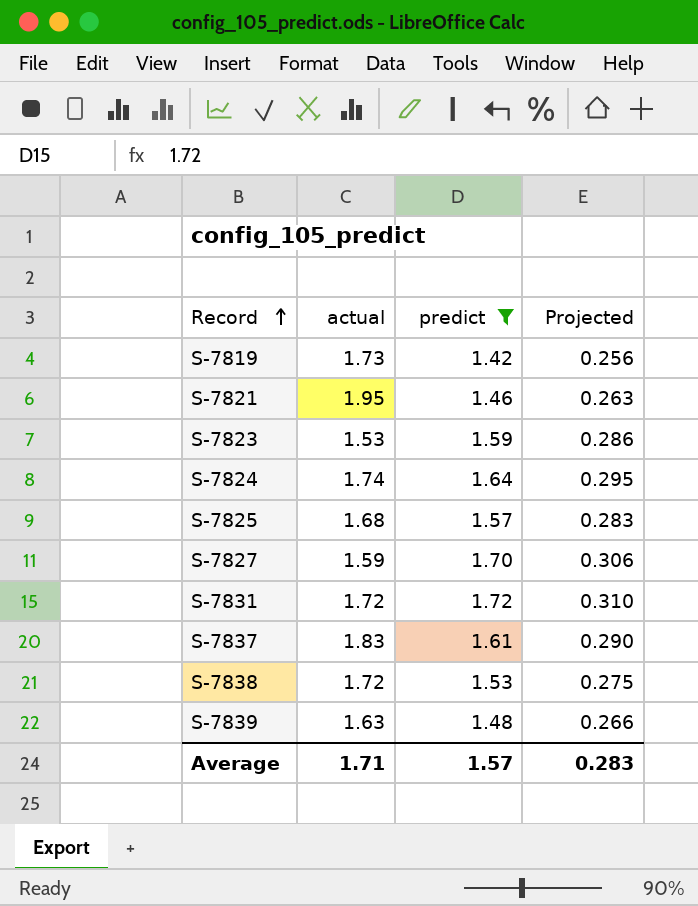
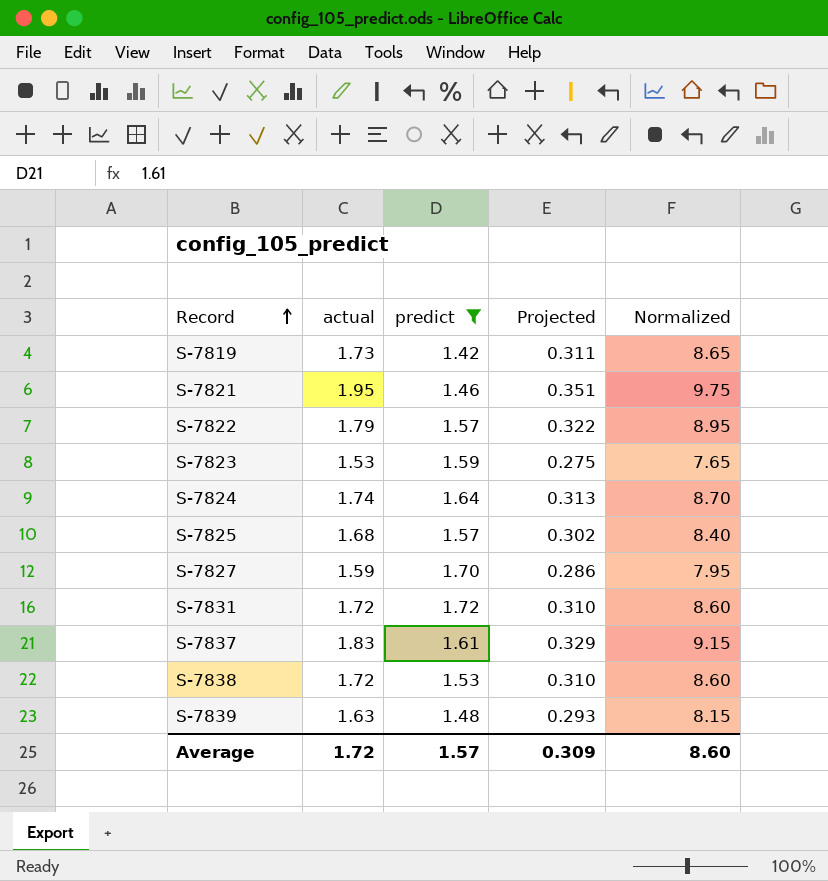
column Projected | formula: [predict] * 0.18 -> [actual] * 0.18
column Normalized | formula: none -> [actual] * 5
row S-7822: none -> 1.79 | 1.57 | 0.322 | 8.95
Average | actual: 1.71 -> 1.72
Average | Projected: 0.283 -> 0.309

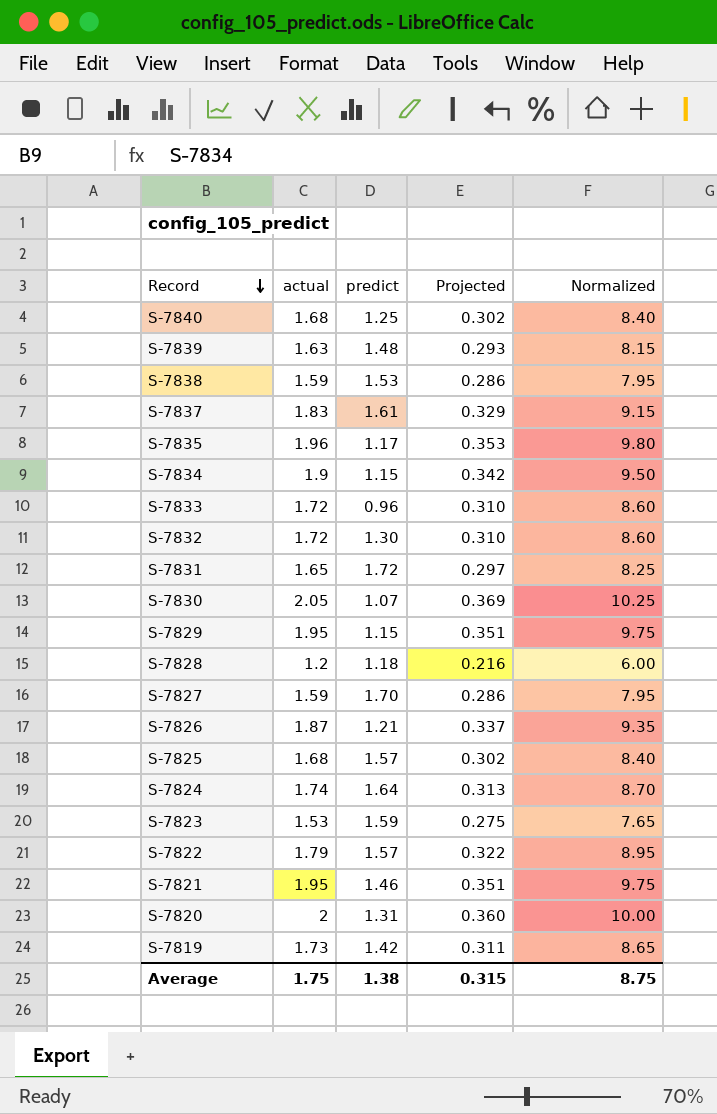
filter: predict >= 1.42 -> none
row order: Record ascending -> Record descending
S-7838 | actual: 1.72 -> 1.59
S-7838 | Projected: 0.310 -> 0.286
S-7838 | Normalized: 8.60 -> 7.95
S-7831 | actual: 1.72 -> 1.65
S-7831 | Projected: 0.310 -> 0.297
S-7831 | Normalized: 8.60 -> 8.25
Average | actual: 1.72 -> 1.75
Average | predict: 1.57 -> 1.38
Average | Projected: 0.309 -> 0.315
Average | Normalized: 8.60 -> 8.75

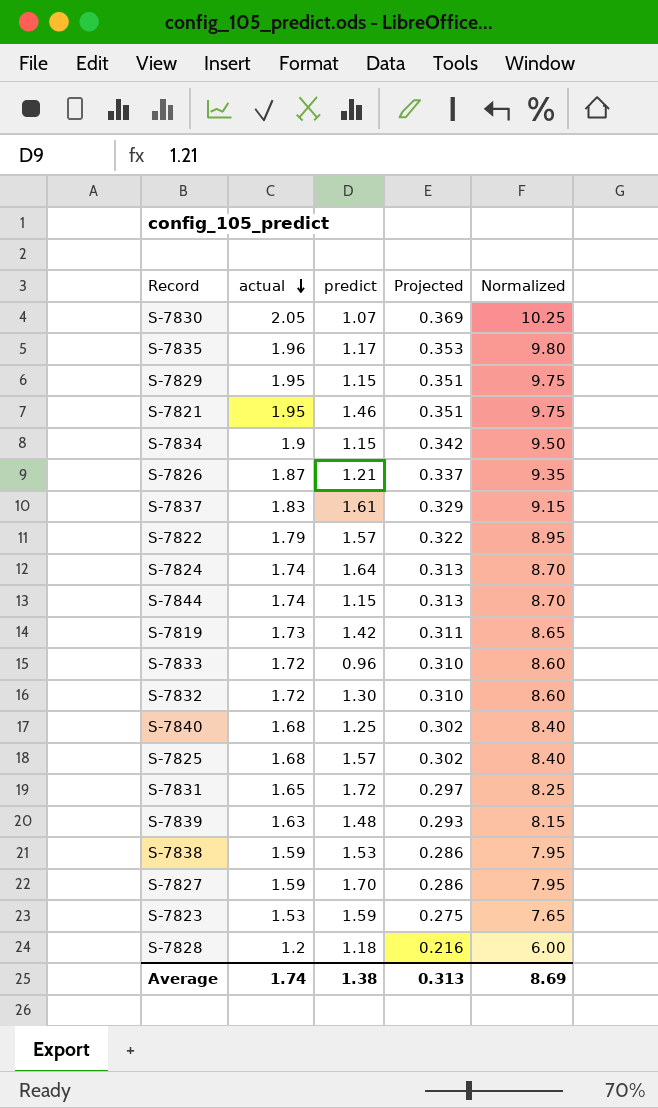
row order: Record descending -> actual descending
row S-7820: 2 | 1.31 | 0.360 | 10.00 -> none
row S-7844: none -> 1.74 | 1.15 | 0.313 | 8.70
Average | actual: 1.75 -> 1.74
Average | Projected: 0.315 -> 0.313
Average | Normalized: 8.75 -> 8.69

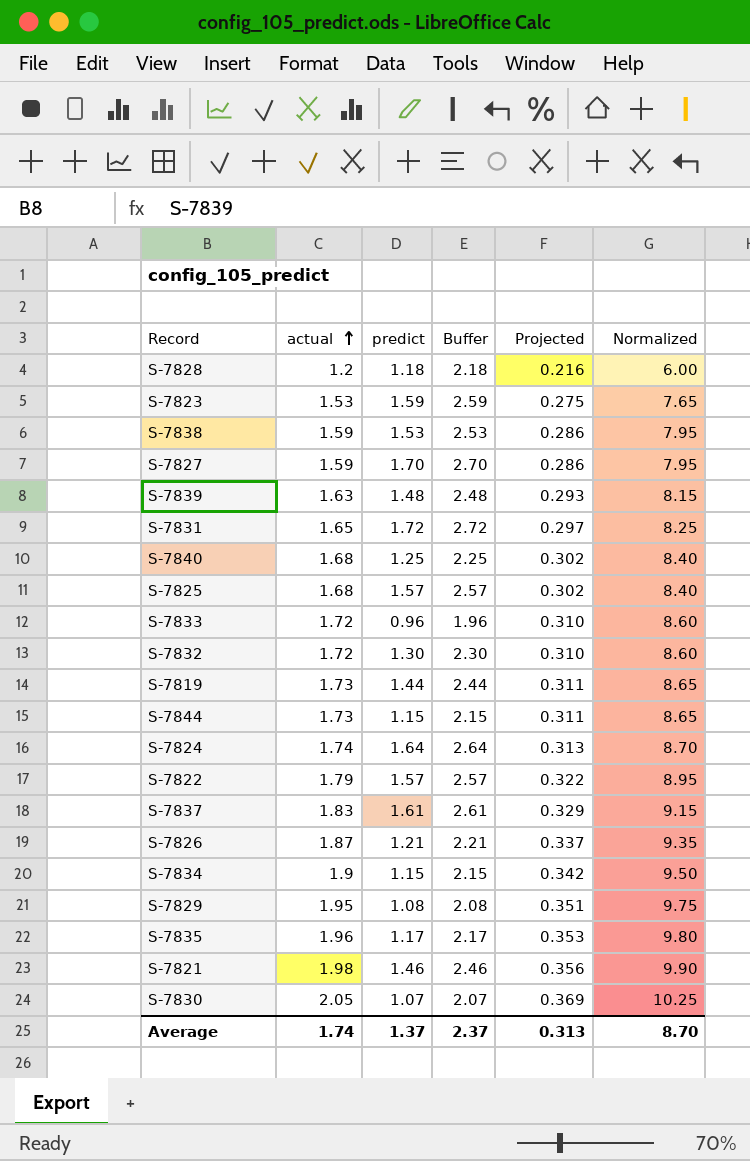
row order: actual descending -> actual ascending
column Buffer | formula: none -> [predict] + 1
S-7819 | predict: 1.42 -> 1.44
S-7844 | actual: 1.74 -> 1.73
S-7844 | Projected: 0.313 -> 0.311
S-7844 | Normalized: 8.70 -> 8.65
S-7829 | predict: 1.15 -> 1.08
S-7821 | actual: 1.95 -> 1.98
S-7821 | Projected: 0.351 -> 0.356
S-7821 | Normalized: 9.75 -> 9.90
Average | predict: 1.38 -> 1.37
Average | Normalized: 8.69 -> 8.70

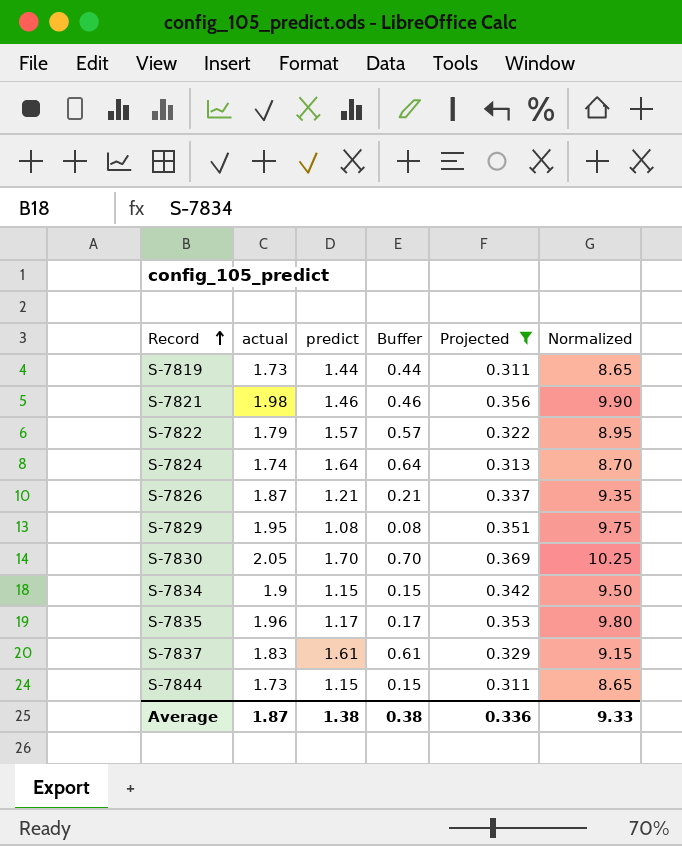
filter: none -> Projected >= 0.311
row order: actual ascending -> Record ascending
column Buffer | formula: [predict] + 1 -> [predict] - 1
S-7830 | predict: 1.07 -> 1.70
Average | actual: 1.74 -> 1.87
Average | predict: 1.37 -> 1.38
Average | Buffer: 2.37 -> 0.38
Average | Projected: 0.313 -> 0.336
Average | Normalized: 8.70 -> 9.33

